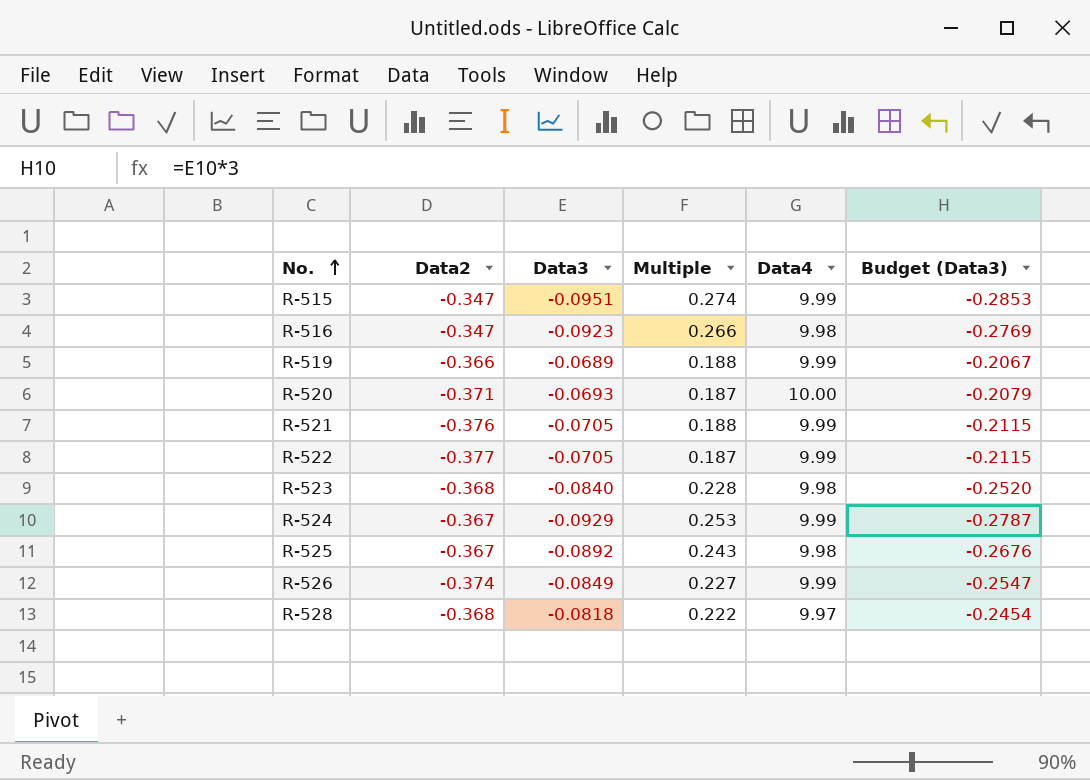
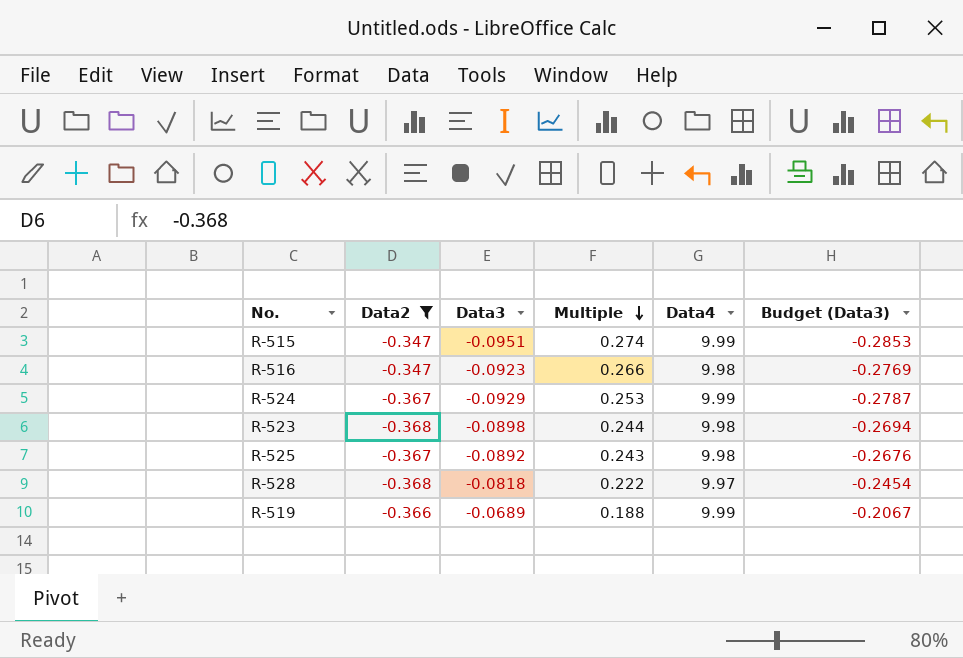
filter: none -> Data2 >= -0.368
row order: No. ascending -> Multiple descending
R-523 | Data3: -0.0840 -> -0.0898
R-523 | Multiple: 0.228 -> 0.244
R-523 | Budget (Data3): -0.2520 -> -0.2694

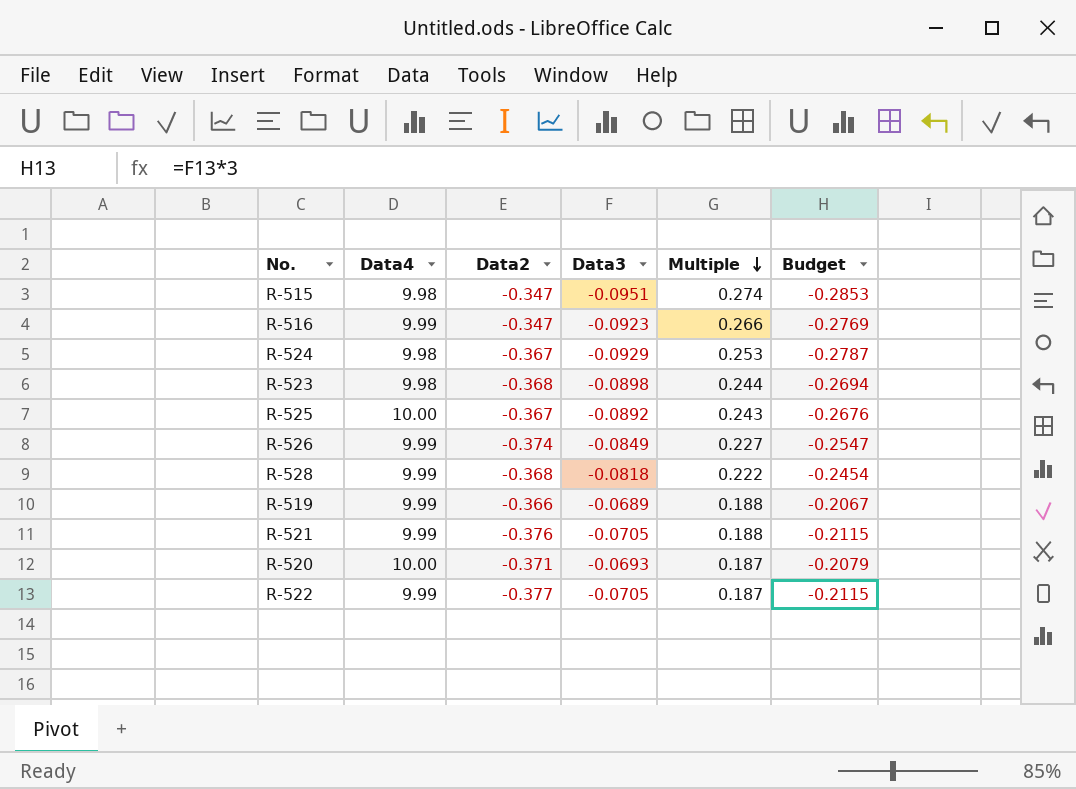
filter: Data2 >= -0.368 -> none
column Data4 | position: 5 -> 2
column name: Budget (Data3) -> Budget
R-515 | Data4: 9.99 -> 9.98
R-516 | Data4: 9.98 -> 9.99
R-524 | Data4: 9.99 -> 9.98
R-525 | Data4: 9.98 -> 10.00
R-528 | Data4: 9.97 -> 9.99

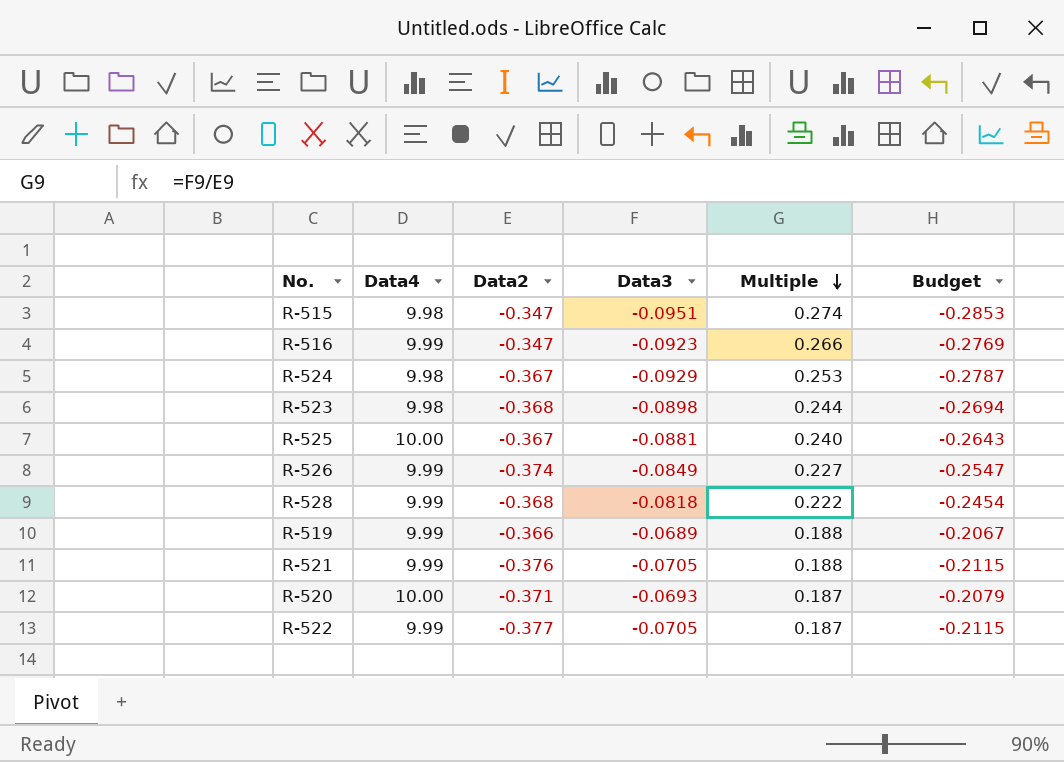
R-525 | Data3: -0.0892 -> -0.0881
R-525 | Multiple: 0.243 -> 0.240
R-525 | Budget: -0.2676 -> -0.2643

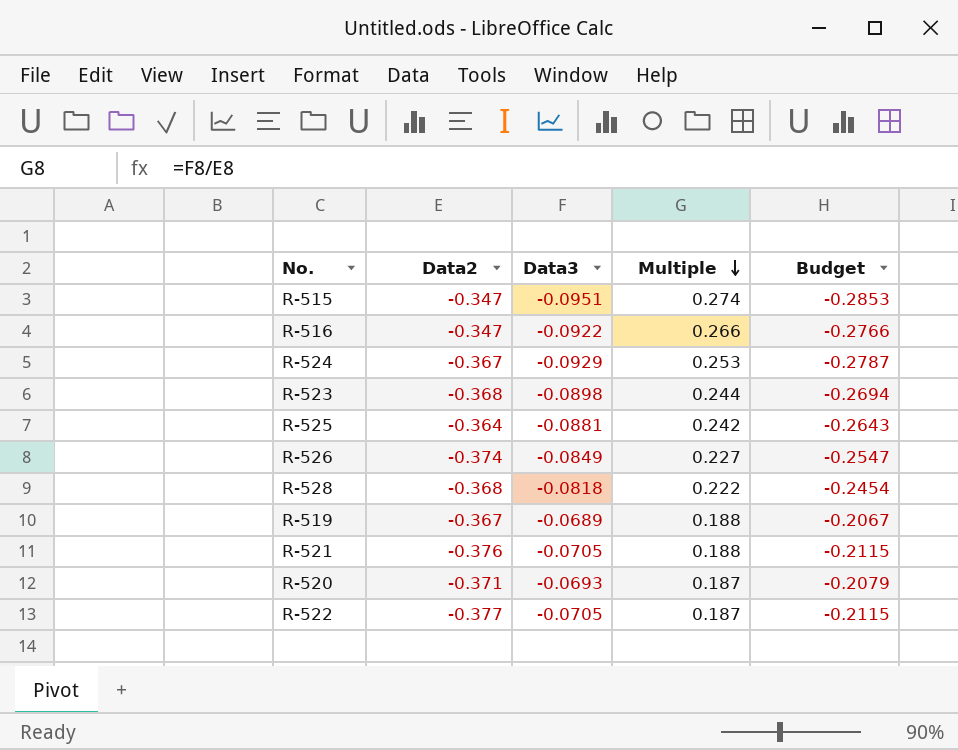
column Data4 | position: 2 -> none
R-516 | Data3: -0.0923 -> -0.0922
R-516 | Budget: -0.2769 -> -0.2766
R-525 | Data2: -0.367 -> -0.364
R-525 | Multiple: 0.240 -> 0.242
R-519 | Data2: -0.366 -> -0.367

